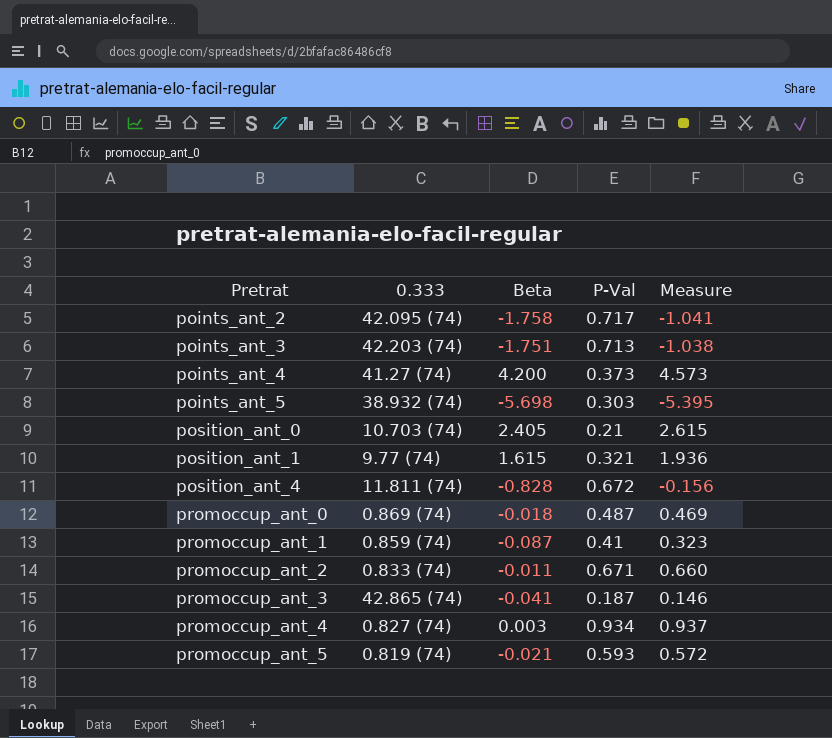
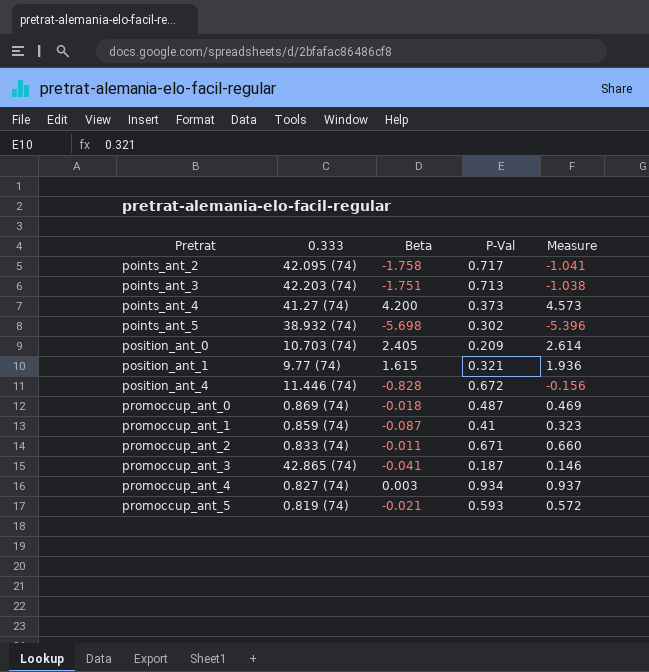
points_ant_5 | P-Val: 0.303 -> 0.302
points_ant_5 | Measure: -5.395 -> -5.396
position_ant_0 | P-Val: 0.21 -> 0.209
position_ant_0 | Measure: 2.615 -> 2.614
position_ant_4 | 0.333: 11.811 (74) -> 11.446 (74)

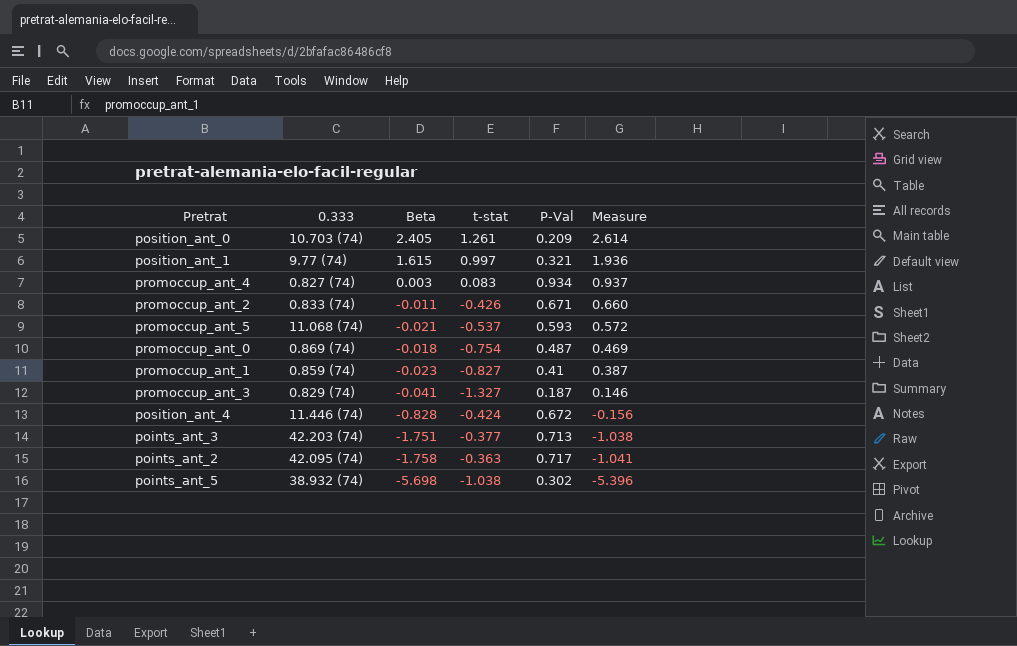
row order: Pretrat ascending -> Measure descending
column t-stat | position: none -> 4
row points_ant_4: 41.27 (74) | 4.200 | 0.373 | 4.573 -> none
promoccup_ant_5 | 0.333: 0.819 (74) -> 11.068 (74)
promoccup_ant_1 | Beta: -0.087 -> -0.023
promoccup_ant_1 | Measure: 0.323 -> 0.387
promoccup_ant_3 | 0.333: 42.865 (74) -> 0.829 (74)

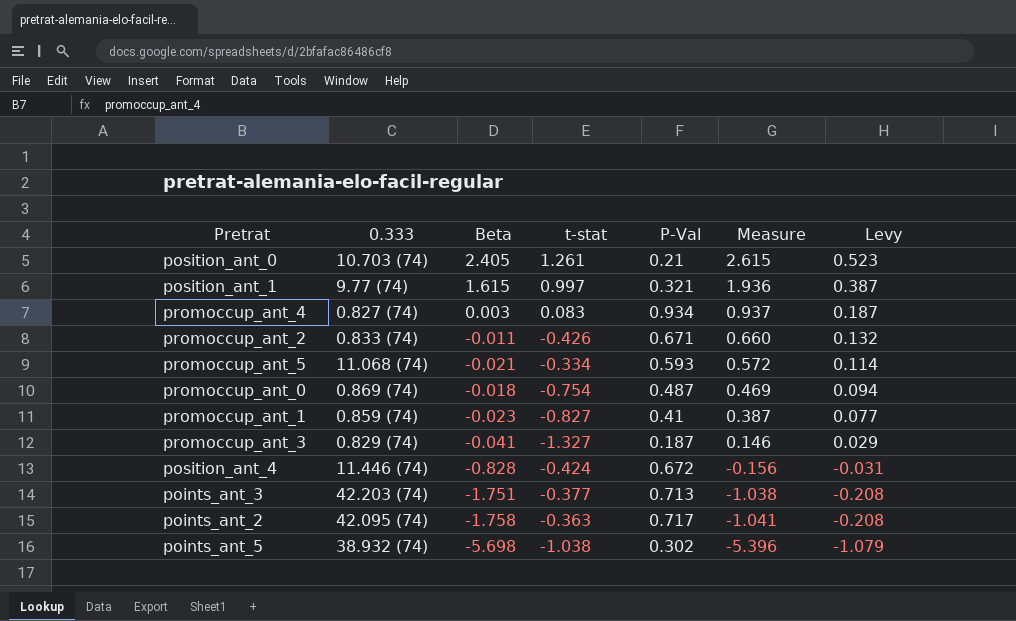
column Levy | formula: none -> [Measure] * 0.2
position_ant_0 | P-Val: 0.209 -> 0.21
position_ant_0 | Measure: 2.614 -> 2.615
promoccup_ant_5 | t-stat: -0.537 -> -0.334

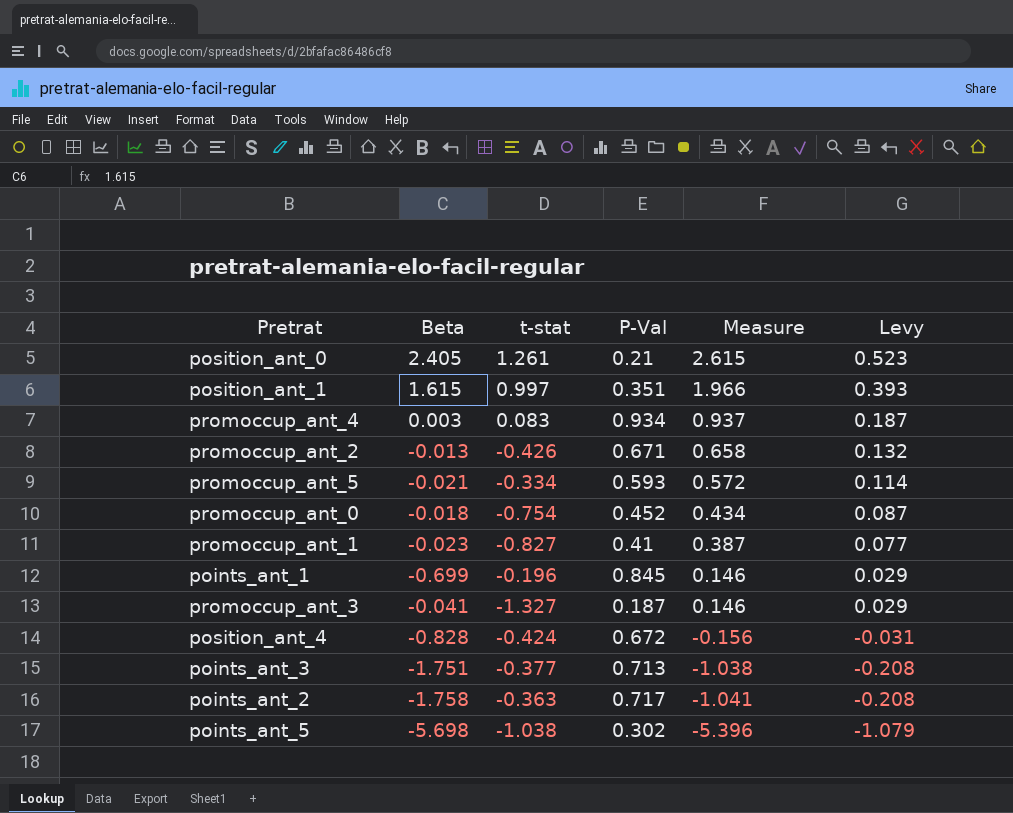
column 0.333 | position: 2 -> none
position_ant_1 | P-Val: 0.321 -> 0.351
position_ant_1 | Measure: 1.936 -> 1.966
position_ant_1 | Levy: 0.387 -> 0.393
promoccup_ant_2 | Beta: -0.011 -> -0.013
promoccup_ant_2 | Measure: 0.660 -> 0.658
promoccup_ant_0 | P-Val: 0.487 -> 0.452
promoccup_ant_0 | Measure: 0.469 -> 0.434
promoccup_ant_0 | Levy: 0.094 -> 0.087
row points_ant_1: none -> -0.699 | -0.196 | 0.845 | 0.146 | 0.029

